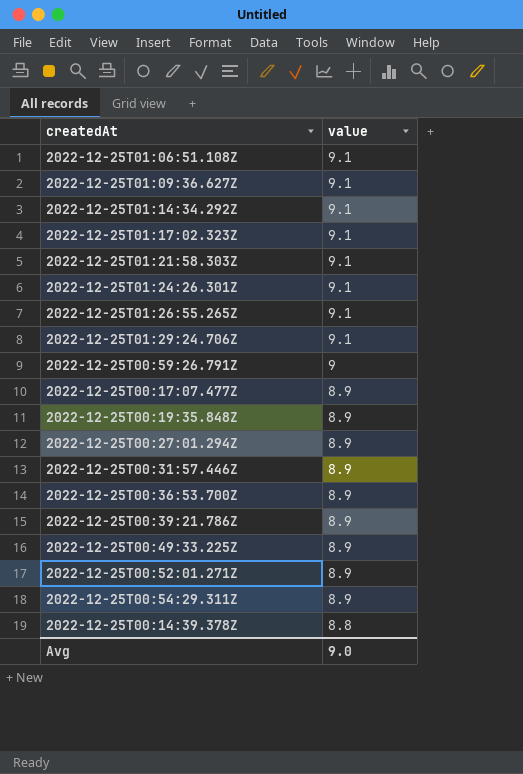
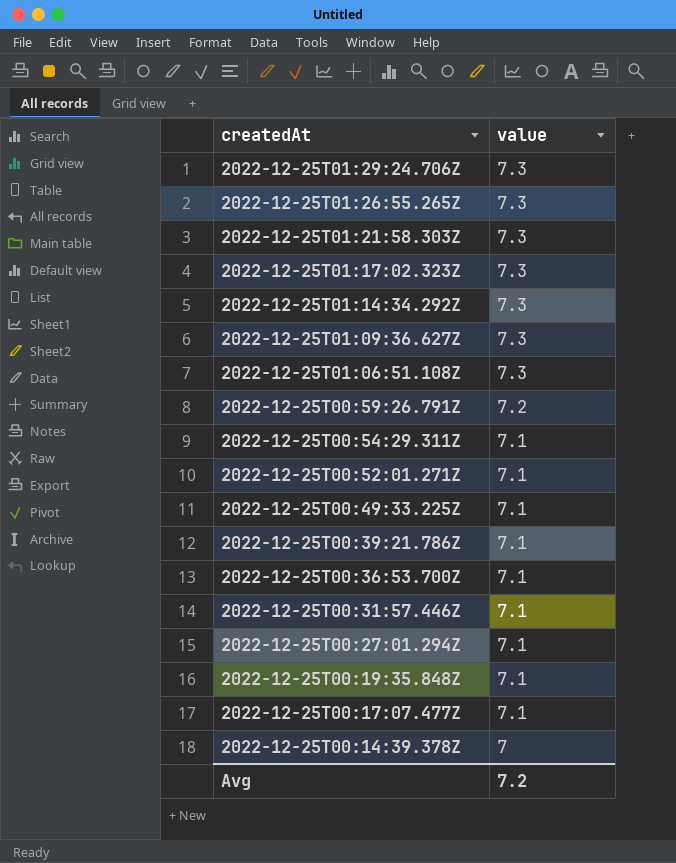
row order: value descending -> createdAt descending
row 2022-12-25T01:24:26.301Z: 9.1 -> none
2022-12-25T01:29:24.706Z | value: 9.1 -> 7.3
2022-12-25T01:26:55.265Z | value: 9.1 -> 7.3
2022-12-25T01:21:58.303Z | value: 9.1 -> 7.3
2022-12-25T01:17:02.323Z | value: 9.1 -> 7.3
2022-12-25T01:14:34.292Z | value: 9.1 -> 7.3
2022-12-25T01:09:36.627Z | value: 9.1 -> 7.3
2022-12-25T01:06:51.108Z | value: 9.1 -> 7.3
2022-12-25T00:59:26.791Z | value: 9 -> 7.2
2022-12-25T00:54:29.311Z | value: 8.9 -> 7.1
2022-12-25T00:52:01.271Z | value: 8.9 -> 7.1
2022-12-25T00:49:33.225Z | value: 8.9 -> 7.1
2022-12-25T00:39:21.786Z | value: 8.9 -> 7.1
2022-12-25T00:36:53.700Z | value: 8.9 -> 7.1
2022-12-25T00:31:57.446Z | value: 8.9 -> 7.1
2022-12-25T00:27:01.294Z | value: 8.9 -> 7.1
2022-12-25T00:19:35.848Z | value: 8.9 -> 7.1
2022-12-25T00:17:07.477Z | value: 8.9 -> 7.1
2022-12-25T00:14:39.378Z | value: 8.8 -> 7
Avg | value: 9.0 -> 7.2

